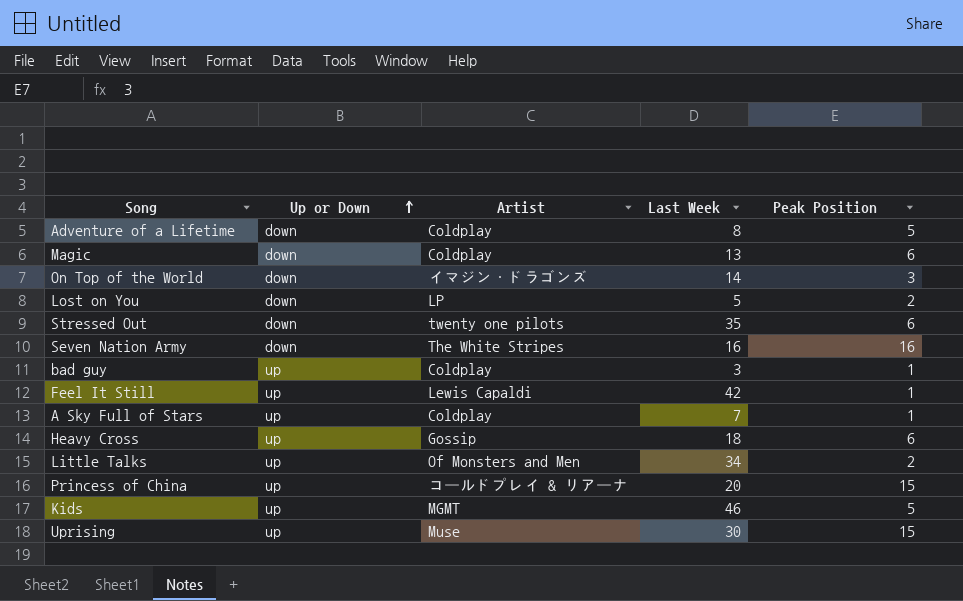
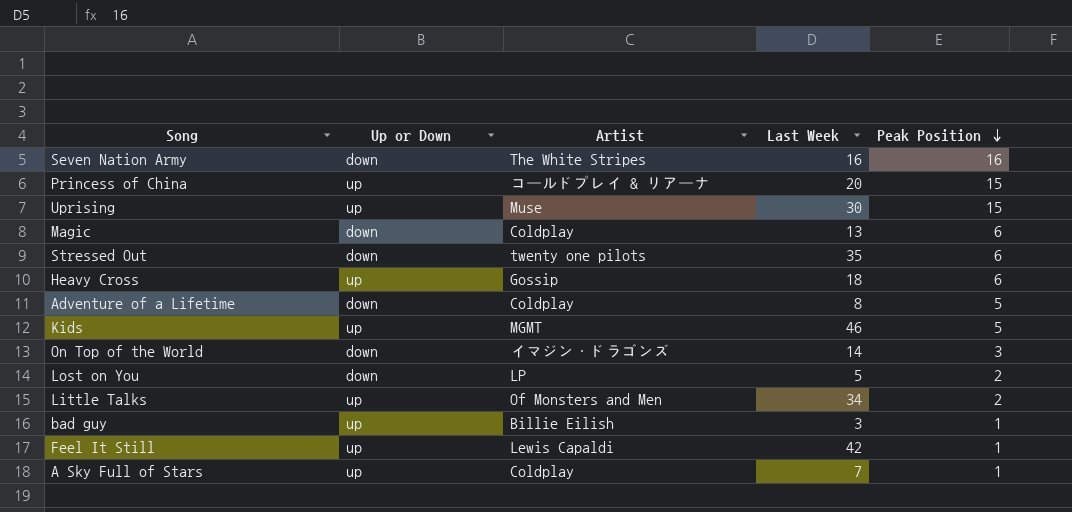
row order: Up or Down ascending -> Peak Position descending
bad guy | Artist: Coldplay -> Billie Eilish

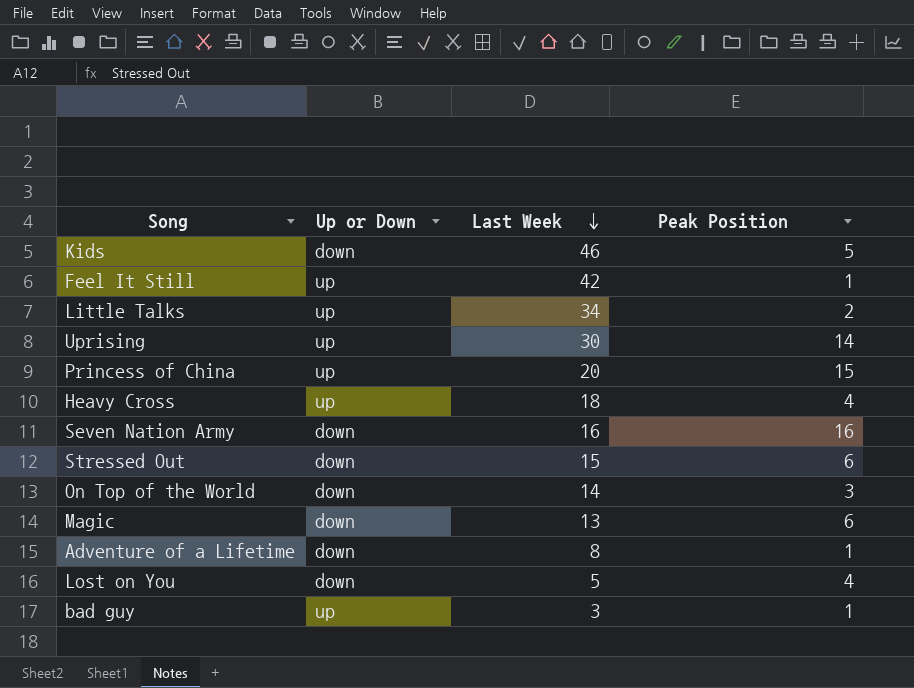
row order: Peak Position descending -> Last Week descending
column Artist | position: 3 -> none
row A Sky Full of Stars: up | Coldplay | 7 | 1 -> none
Kids | Up or Down: up -> down
Uprising | Peak Position: 15 -> 14
Heavy Cross | Peak Position: 6 -> 4
Stressed Out | Last Week: 35 -> 15
Adventure of a Lifetime | Peak Position: 5 -> 1
Lost on You | Peak Position: 2 -> 4

